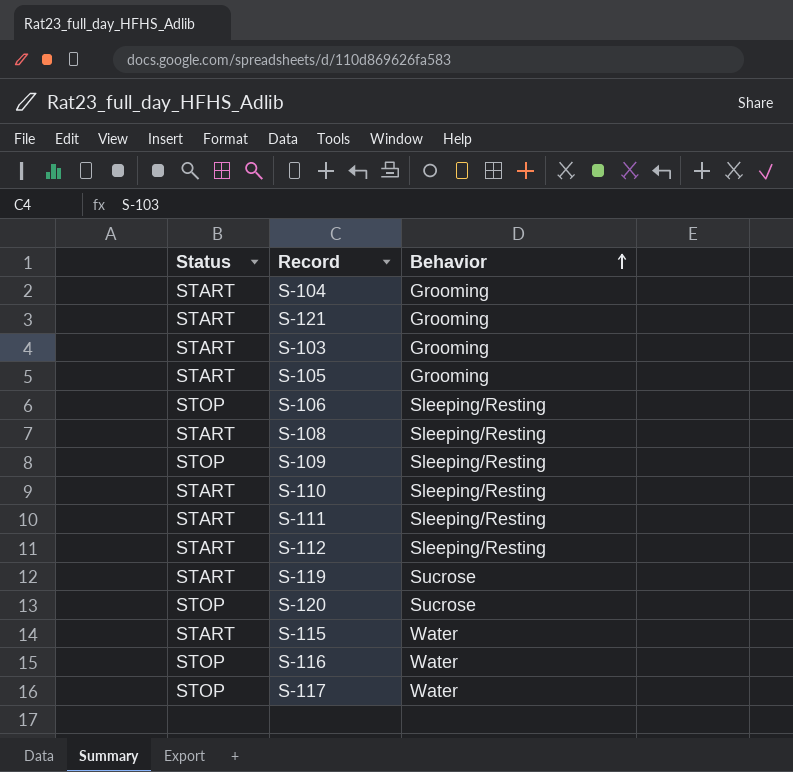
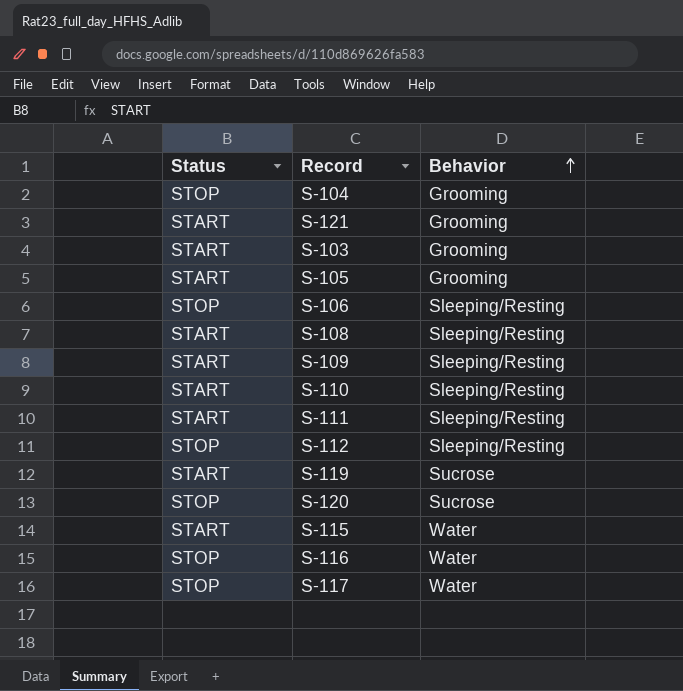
S-104 | Status: START -> STOP
S-109 | Status: STOP -> START
S-112 | Status: START -> STOP

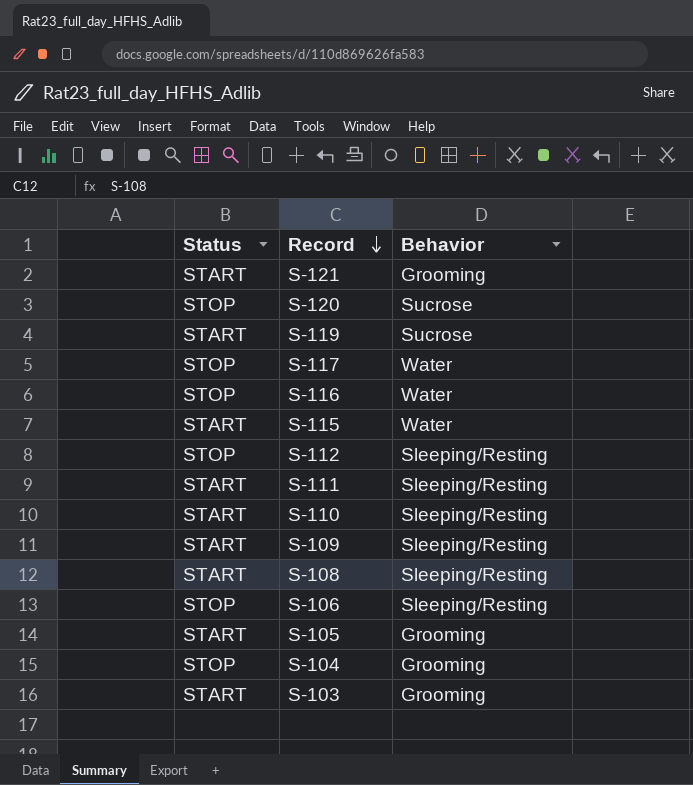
row order: Behavior ascending -> Record descending

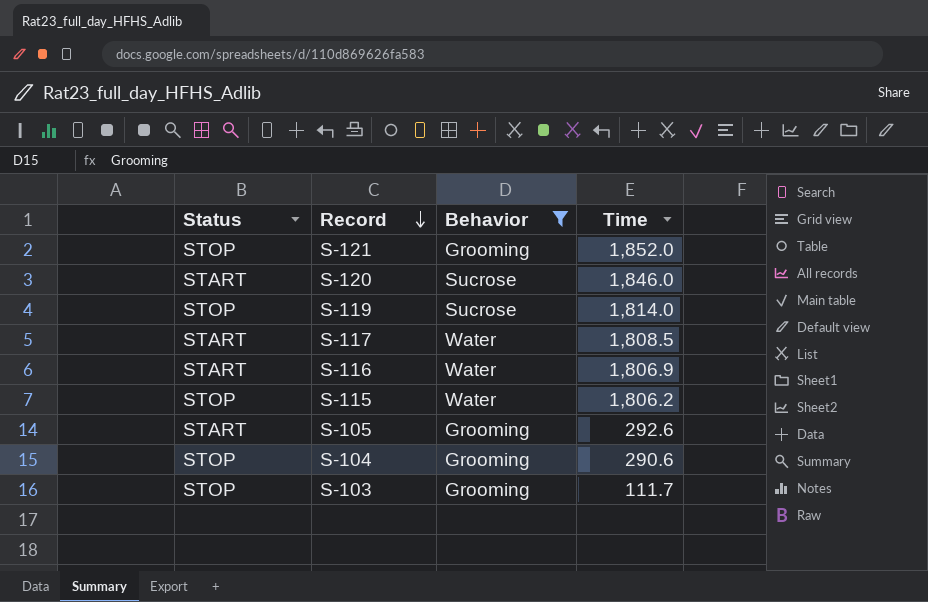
filter: none -> Behavior != Sleeping/Resting
column Time | position: none -> 4
S-121 | Status: START -> STOP
S-120 | Status: STOP -> START
S-119 | Status: START -> STOP
S-117 | Status: STOP -> START
S-116 | Status: STOP -> START
S-115 | Status: START -> STOP
S-103 | Status: START -> STOP

